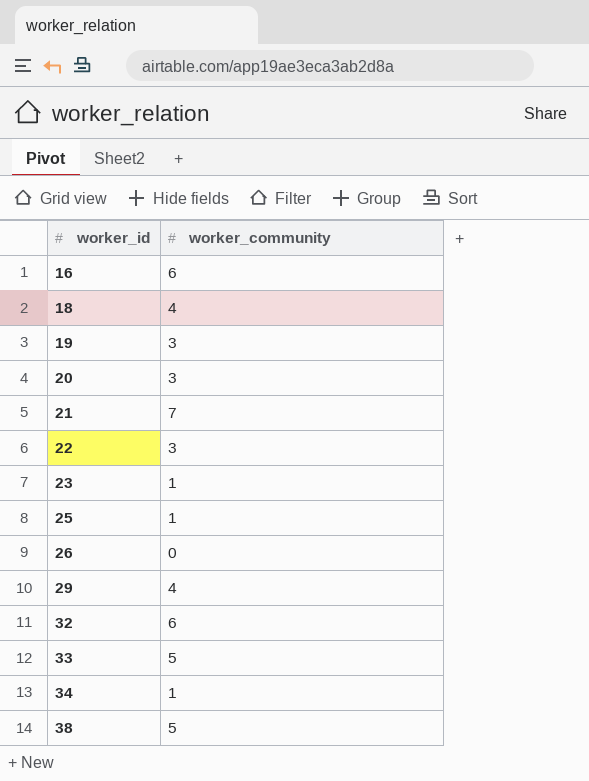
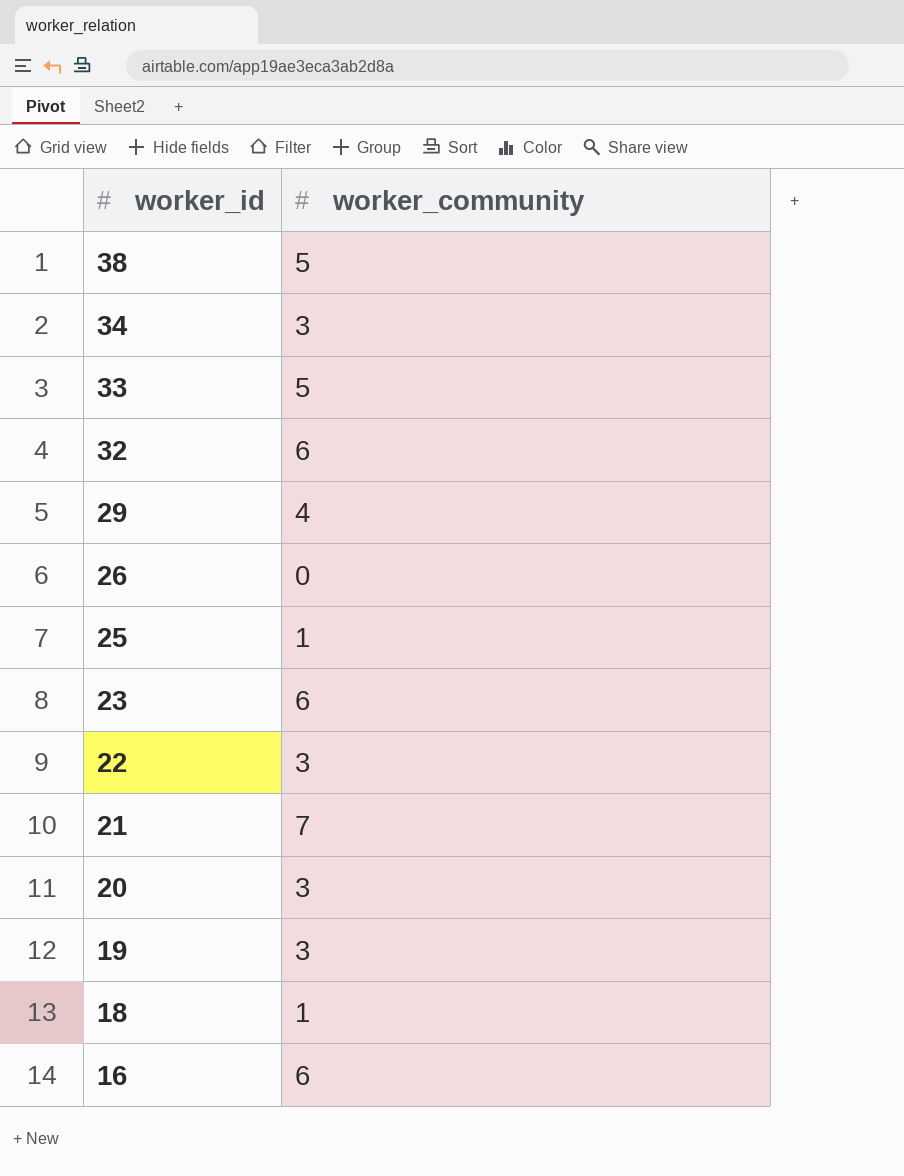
row order: worker_id ascending -> worker_id descending
34 | worker_community: 1 -> 3
23 | worker_community: 1 -> 6
18 | worker_community: 4 -> 1

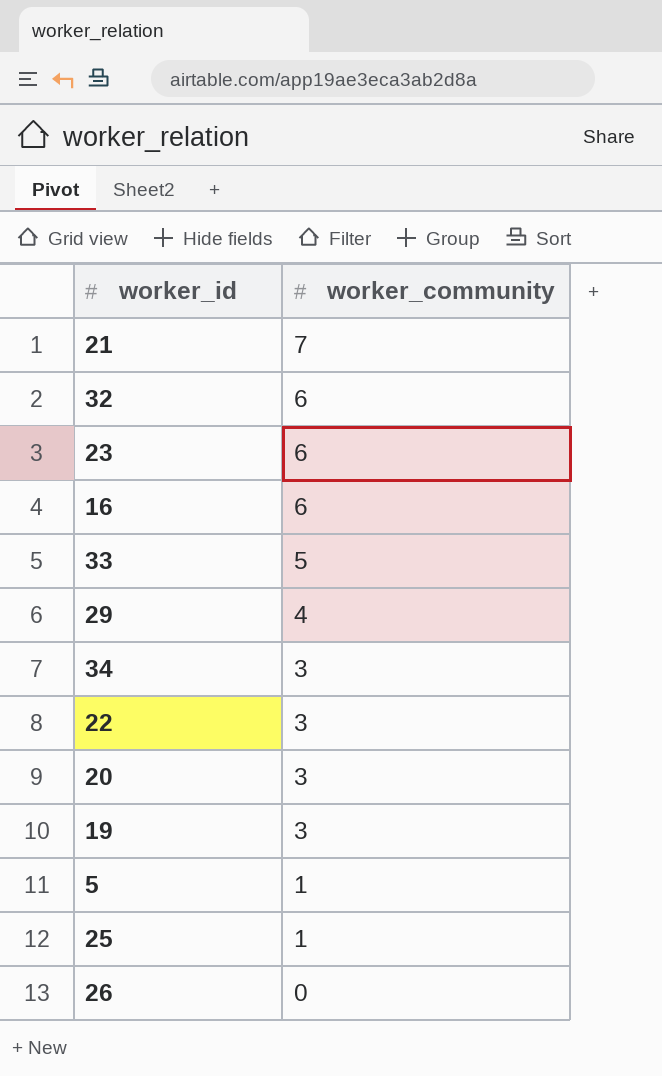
row order: worker_id descending -> worker_community descending
row 38: 5 -> none
row 18: 1 -> none
row 5: none -> 1

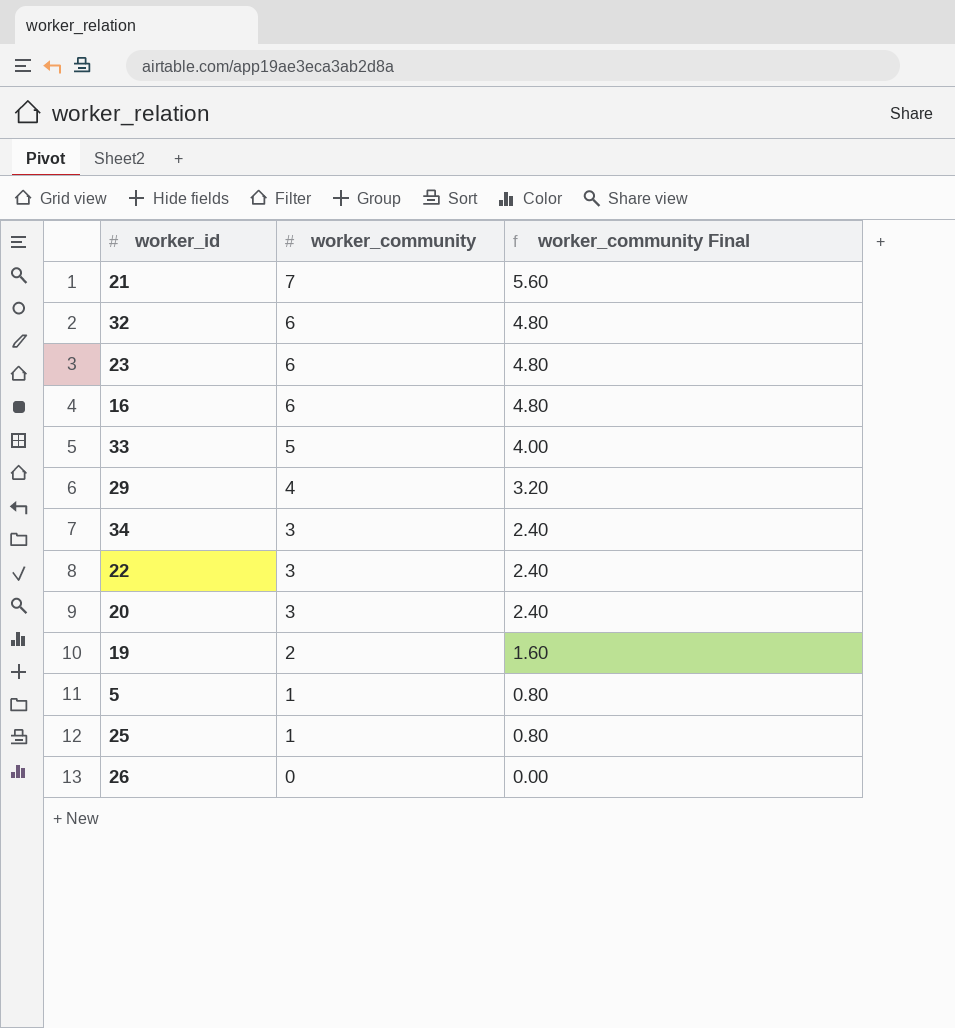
column worker_community Final | formula: none -> [worker_community] * 0.8
19 | worker_community: 3 -> 2

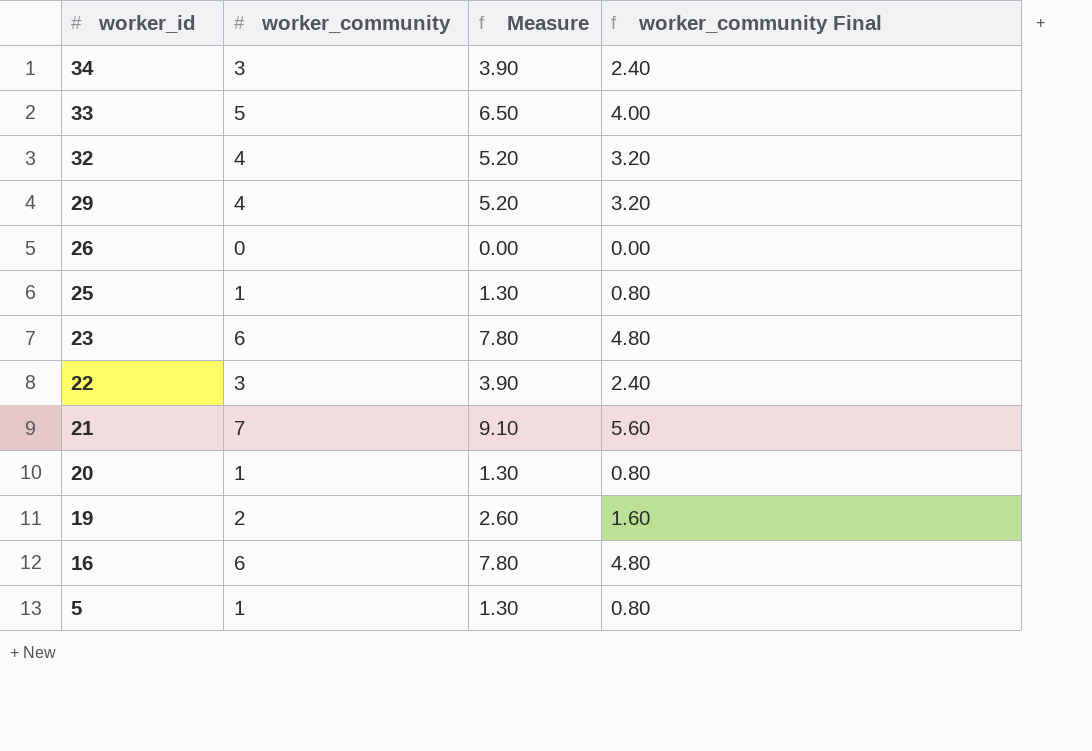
row order: worker_community descending -> worker_id descending
column Measure | formula: none -> [worker_community] * 1.3
32 | worker_community: 6 -> 4
32 | worker_community Final: 4.80 -> 3.20
20 | worker_community: 3 -> 1
20 | worker_community Final: 2.40 -> 0.80

